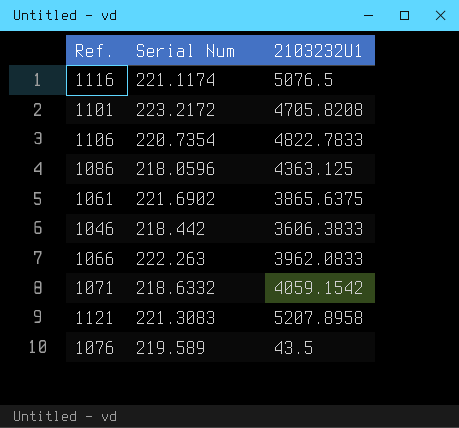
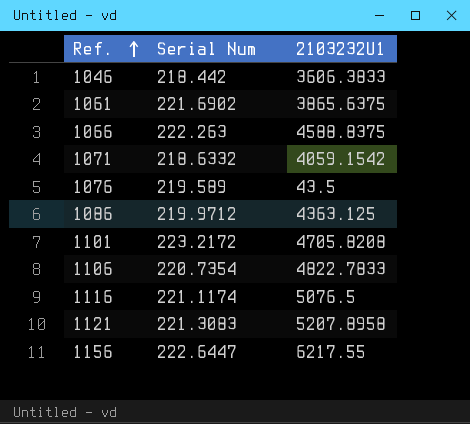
row order: none -> Ref. ascending
1066 | 2103232U1: 3962.0833 -> 4588.8375
1086 | Serial Num: 218.0596 -> 219.9712
row 1156: none -> 222.6447 | 6217.55

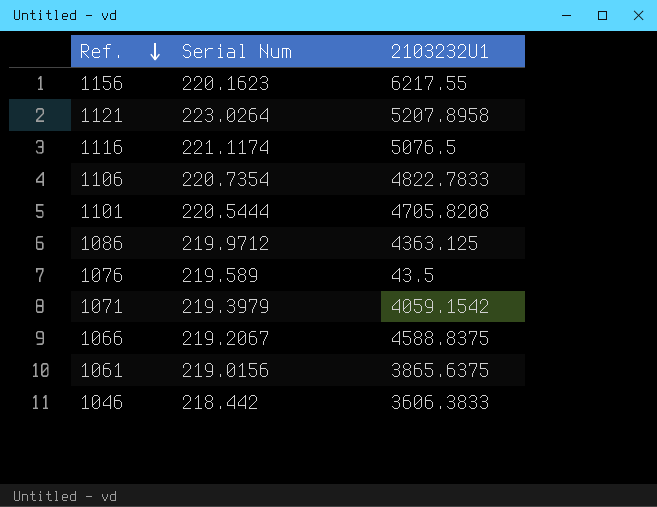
row order: Ref. ascending -> Ref. descending
1156 | Serial Num: 222.6447 -> 220.1623
1121 | Serial Num: 221.3083 -> 223.0264
1101 | Serial Num: 223.2172 -> 220.5444
1071 | Serial Num: 218.6332 -> 219.3979
1066 | Serial Num: 222.263 -> 219.2067
1061 | Serial Num: 221.6902 -> 219.0156

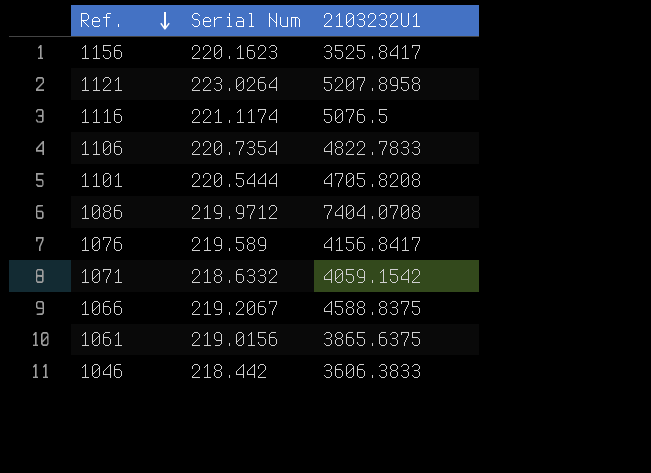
1156 | 2103232U1: 6217.55 -> 3525.8417
1086 | 2103232U1: 4363.125 -> 7404.0708
1076 | 2103232U1: 43.5 -> 4156.8417
1071 | Serial Num: 219.3979 -> 218.6332

